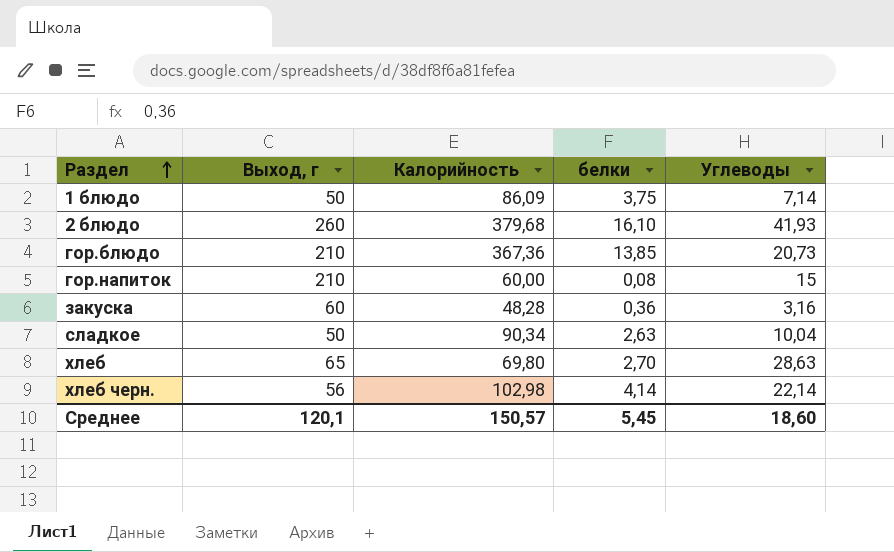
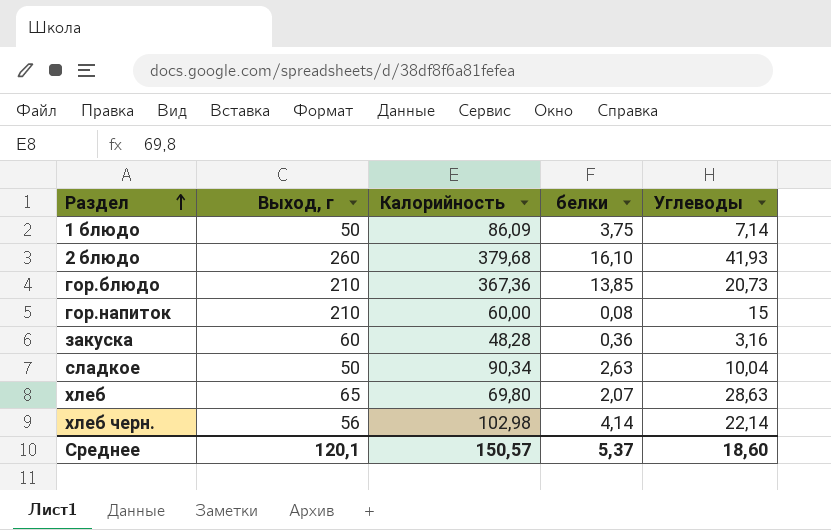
хлеб | белки: 2,70 -> 2,07
Среднее | белки: 5,45 -> 5,37

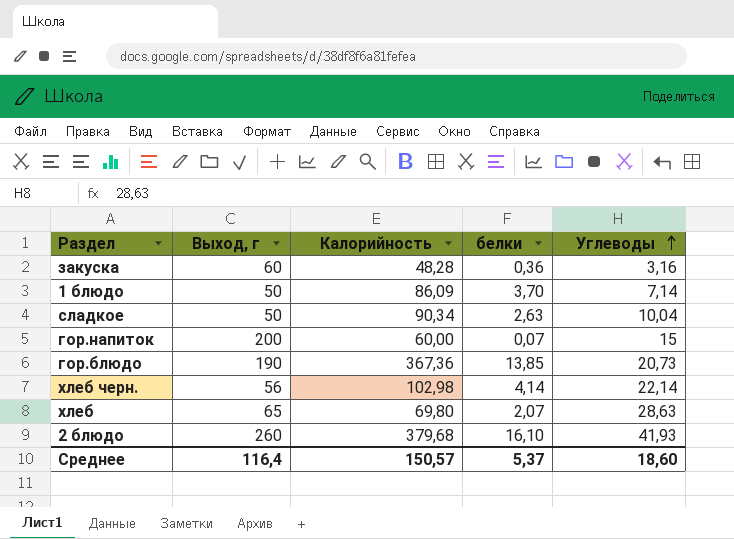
row order: Раздел ascending -> Углеводы ascending
1 блюдо | белки: 3,75 -> 3,70
гор.напиток | Выход, г: 210 -> 200
гор.напиток | белки: 0,08 -> 0,07
гор.блюдо | Выход, г: 210 -> 190
Среднее | Выход, г: 120,1 -> 116,4

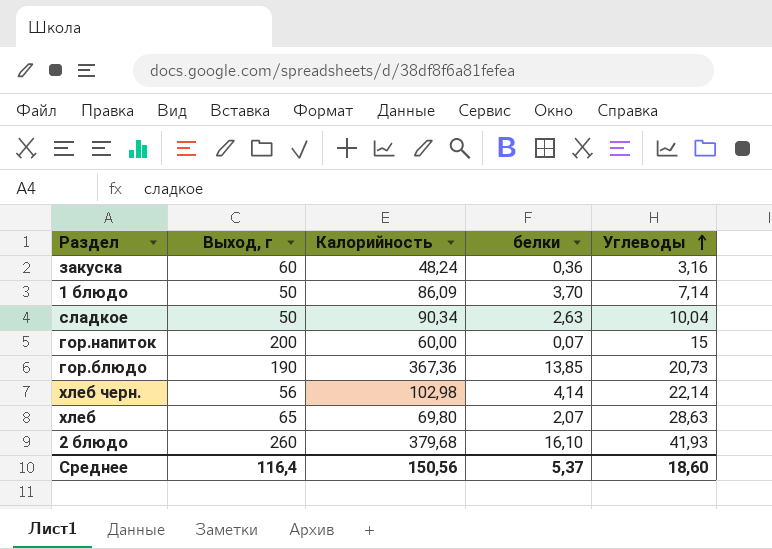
закуска | Калорийность: 48,28 -> 48,24
Среднее | Калорийность: 150,57 -> 150,56

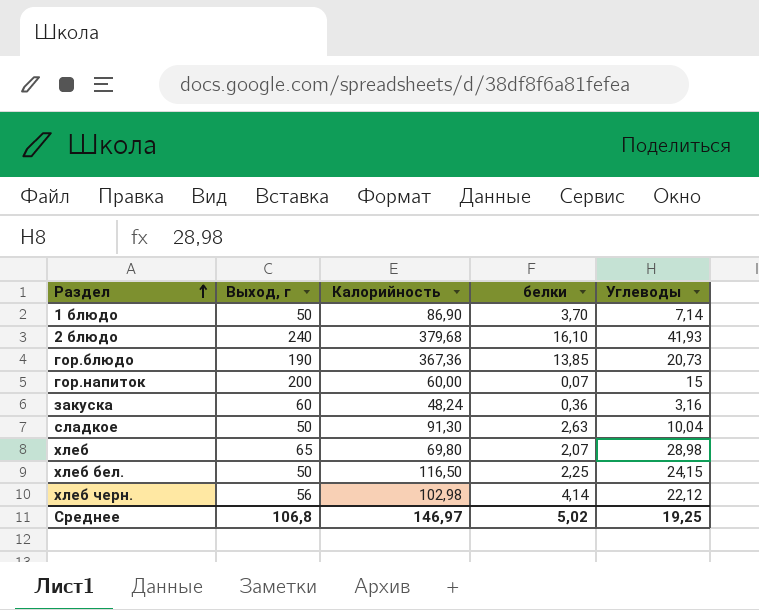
row order: Углеводы ascending -> Раздел ascending
1 блюдо | Калорийность: 86,09 -> 86,90
2 блюдо | Выход, г: 260 -> 240
сладкое | Калорийность: 90,34 -> 91,30
хлеб | Углеводы: 28,63 -> 28,98
row хлеб бел.: none -> 50 | 116,50 | 2,25 | 24,15
хлеб черн. | Углеводы: 22,14 -> 22,12
Среднее | Выход, г: 116,4 -> 106,8
Среднее | Калорийность: 150,56 -> 146,97
Среднее | белки: 5,37 -> 5,02
Среднее | Углеводы: 18,60 -> 19,25

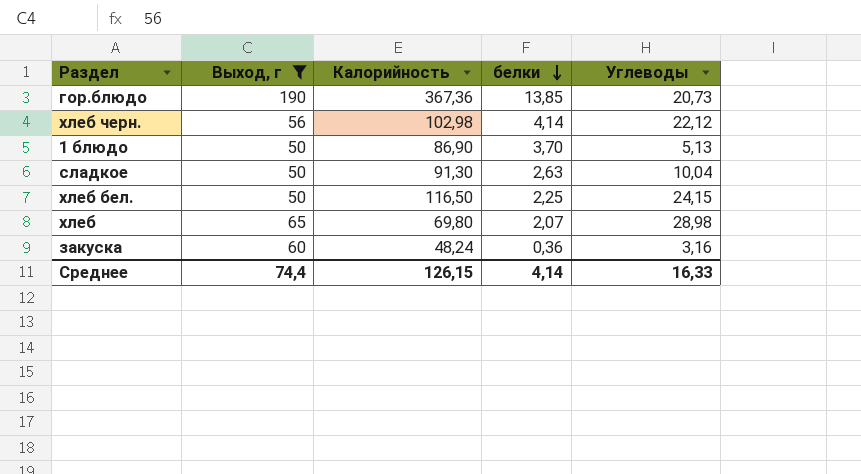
filter: none -> Выход, г <= 190
row order: Раздел ascending -> белки descending
1 блюдо | Углеводы: 7,14 -> 5,13
Среднее | Выход, г: 106,8 -> 74,4
Среднее | Калорийность: 146,97 -> 126,15
Среднее | белки: 5,02 -> 4,14
Среднее | Углеводы: 19,25 -> 16,33

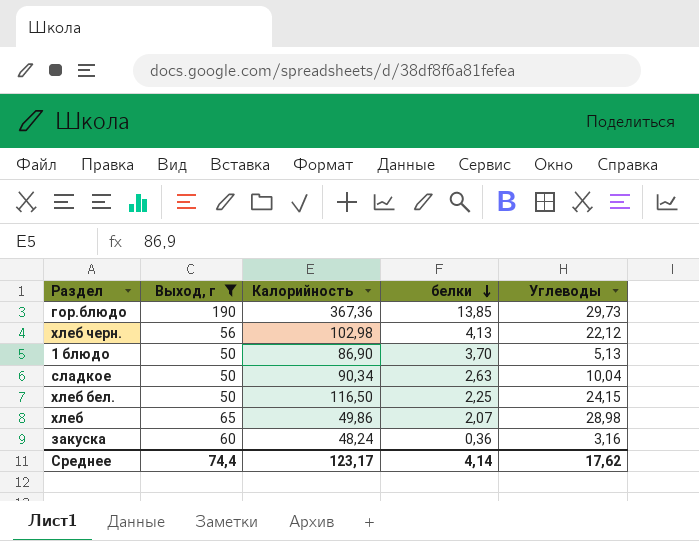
гор.блюдо | Углеводы: 20,73 -> 29,73
хлеб черн. | белки: 4,14 -> 4,13
сладкое | Калорийность: 91,30 -> 90,34
хлеб | Калорийность: 69,80 -> 49,86
Среднее | Калорийность: 126,15 -> 123,17
Среднее | Углеводы: 16,33 -> 17,62

